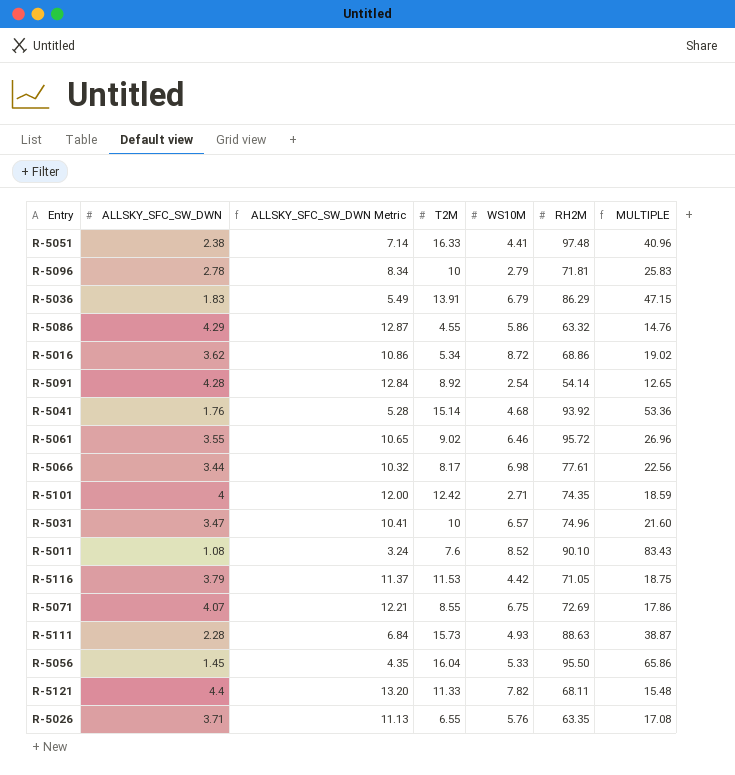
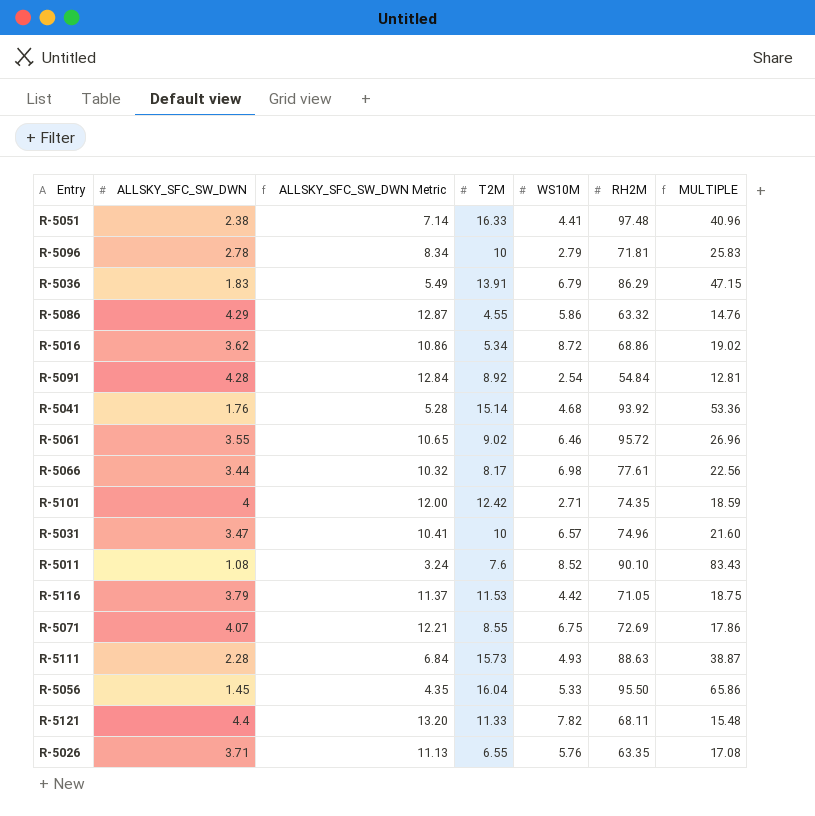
R-5091 | RH2M: 54.14 -> 54.84
R-5091 | MULTIPLE: 12.65 -> 12.81

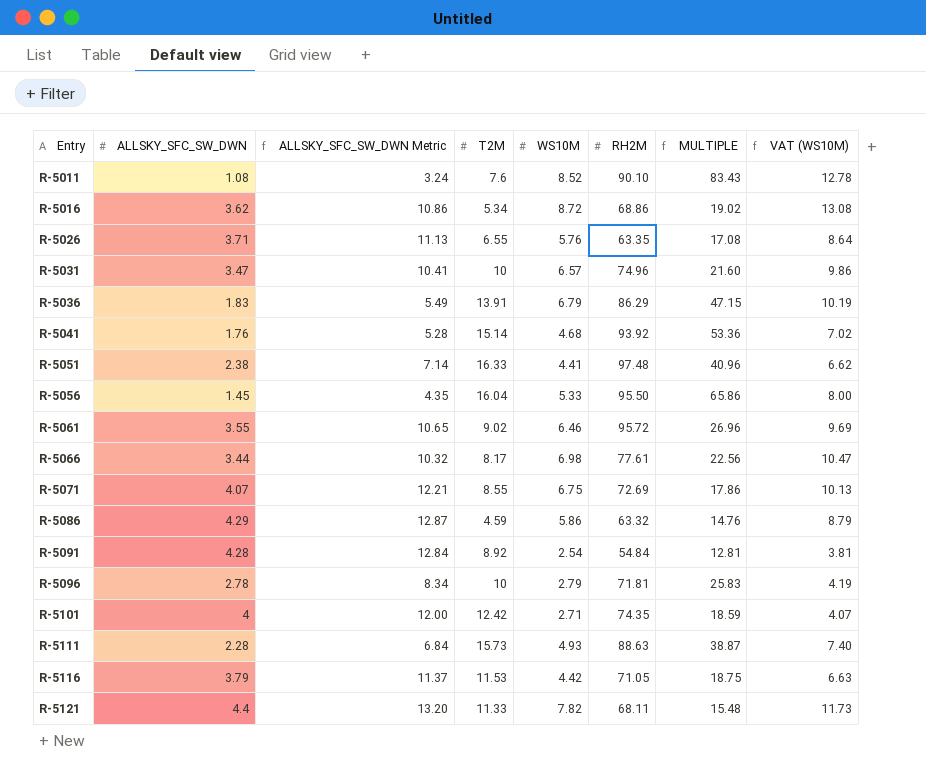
row order: none -> Entry ascending
column VAT (WS10M) | formula: none -> [WS10M] * 1.5
R-5086 | T2M: 4.55 -> 4.59

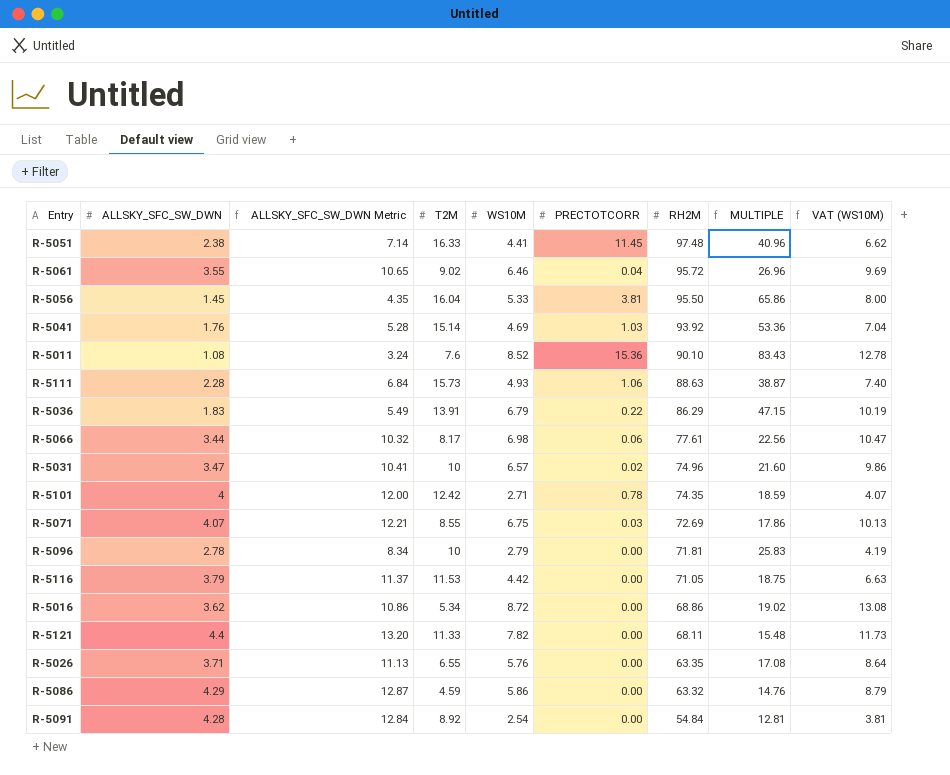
row order: Entry ascending -> RH2M descending
column PRECTOTCORR | position: none -> 6
R-5041 | WS10M: 4.68 -> 4.69
R-5041 | VAT (WS10M): 7.02 -> 7.04

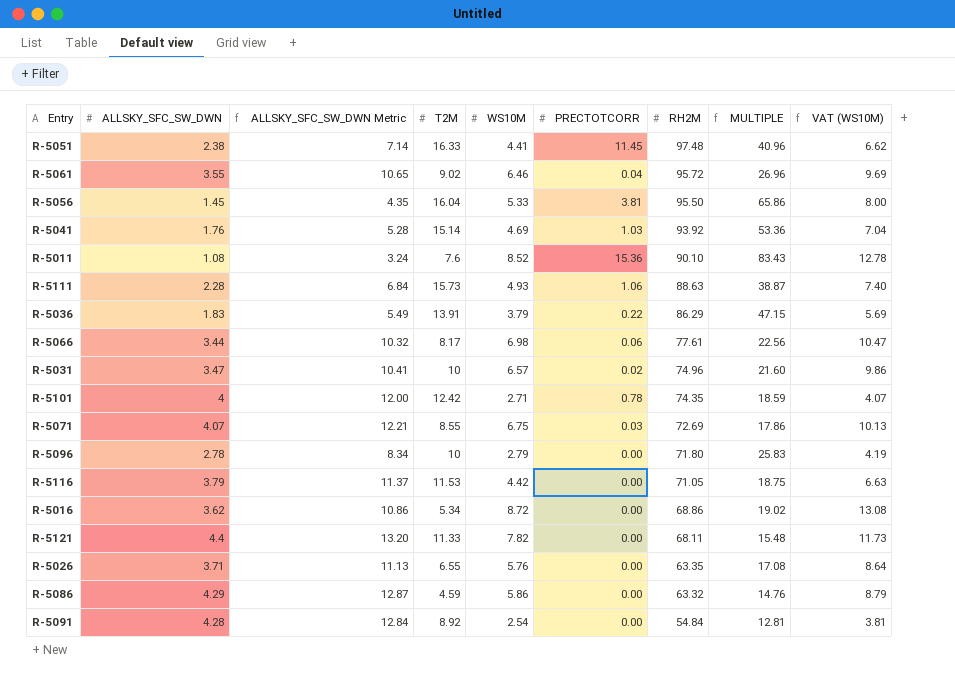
R-5036 | WS10M: 6.79 -> 3.79
R-5036 | VAT (WS10M): 10.19 -> 5.69
R-5096 | RH2M: 71.81 -> 71.80

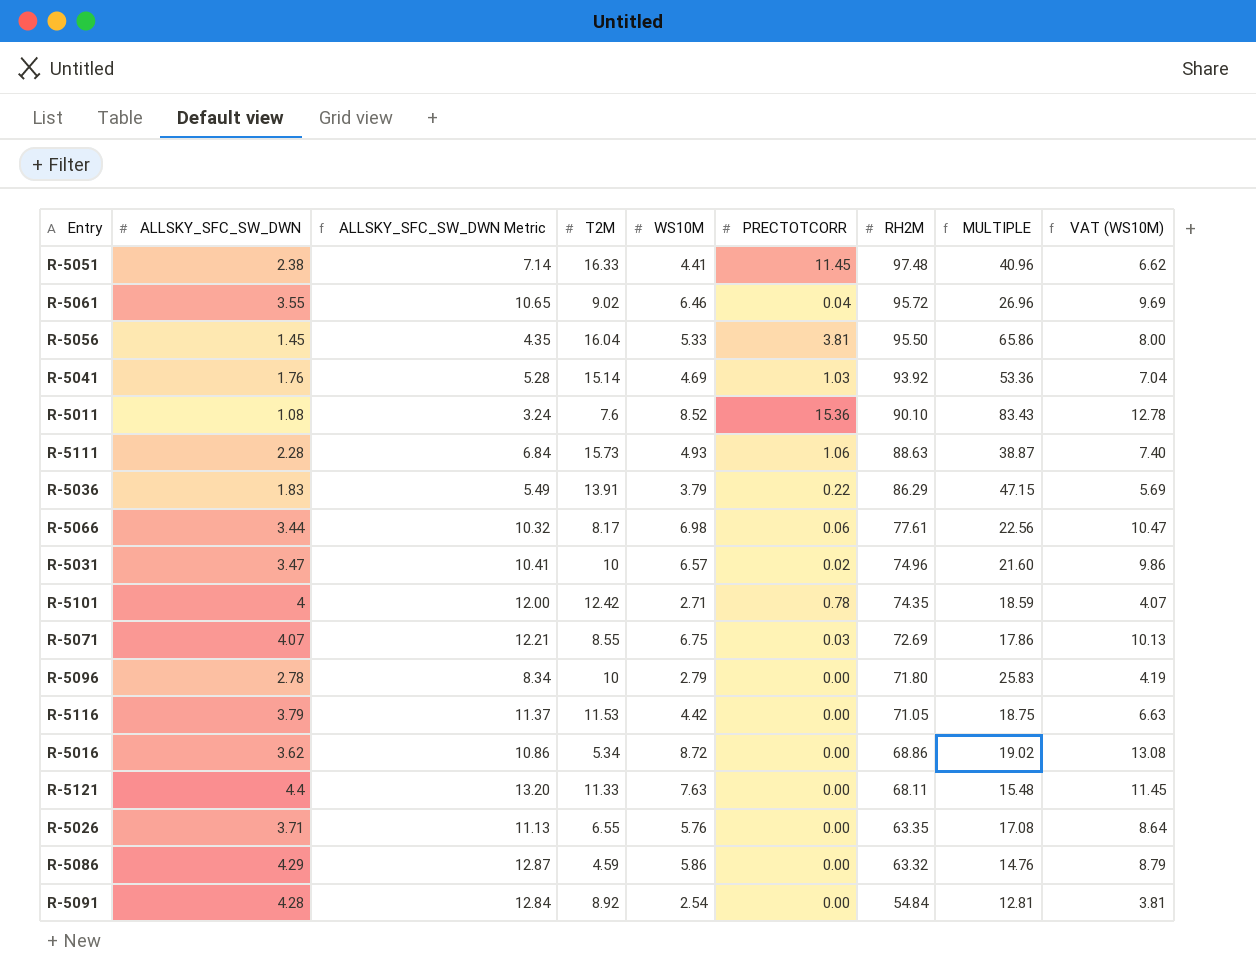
R-5121 | WS10M: 7.82 -> 7.63
R-5121 | VAT (WS10M): 11.73 -> 11.45

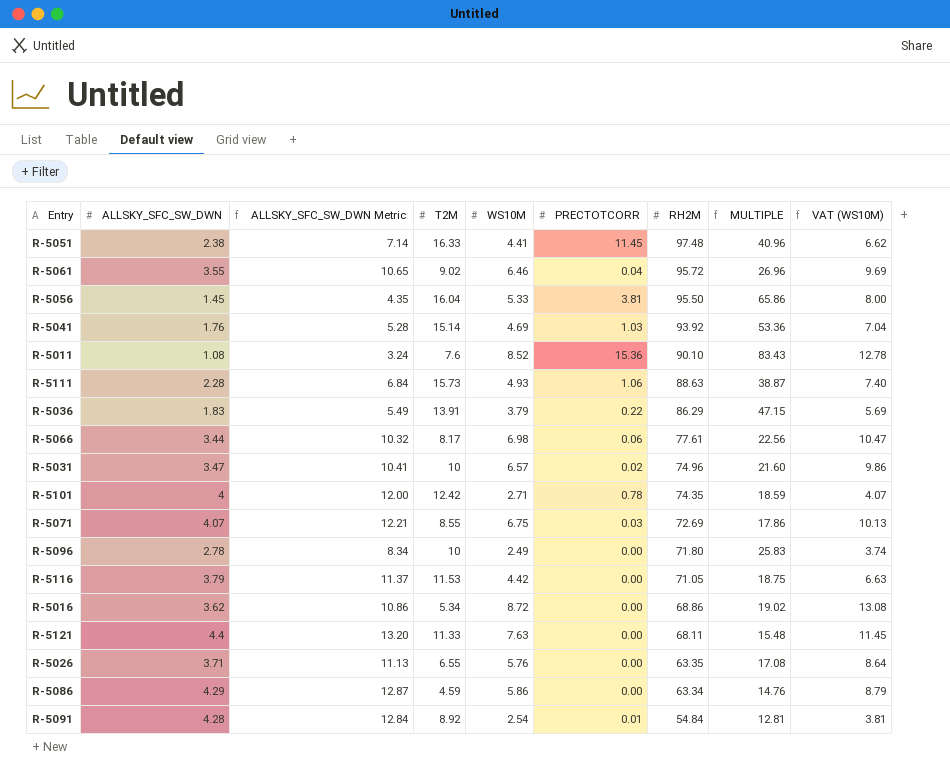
R-5096 | WS10M: 2.79 -> 2.49
R-5096 | VAT (WS10M): 4.19 -> 3.74
R-5086 | RH2M: 63.32 -> 63.34
R-5091 | PRECTOTCORR: 0.00 -> 0.01

